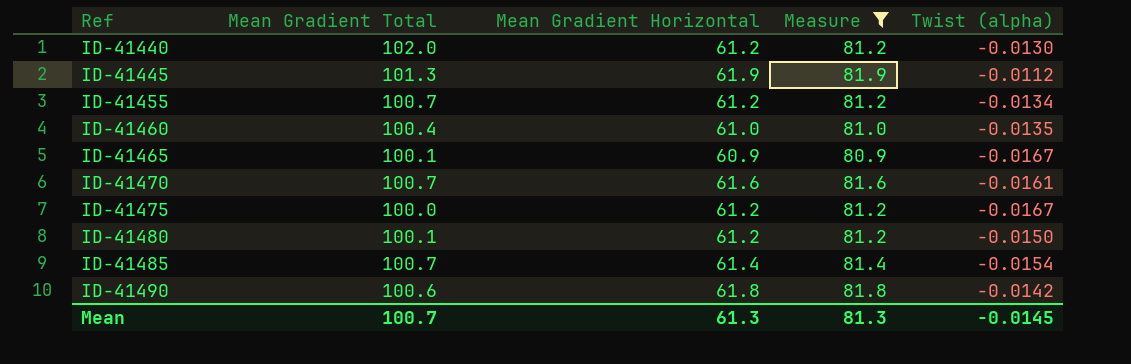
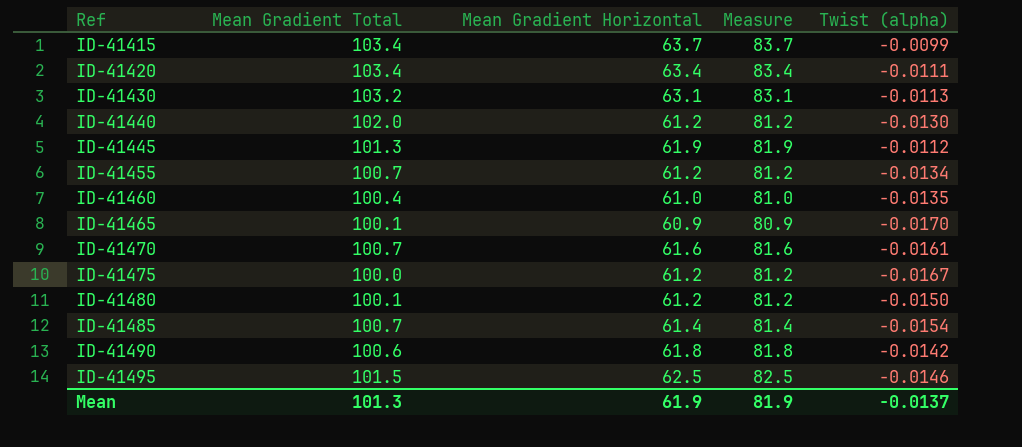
filter: Measure <= 81.9 -> none
ID-41465 | Twist (alpha): -0.0167 -> -0.0170
Mean | Mean Gradient Total: 100.7 -> 101.3
Mean | Mean Gradient Horizontal: 61.3 -> 61.9
Mean | Measure: 81.3 -> 81.9
Mean | Twist (alpha): -0.0145 -> -0.0137

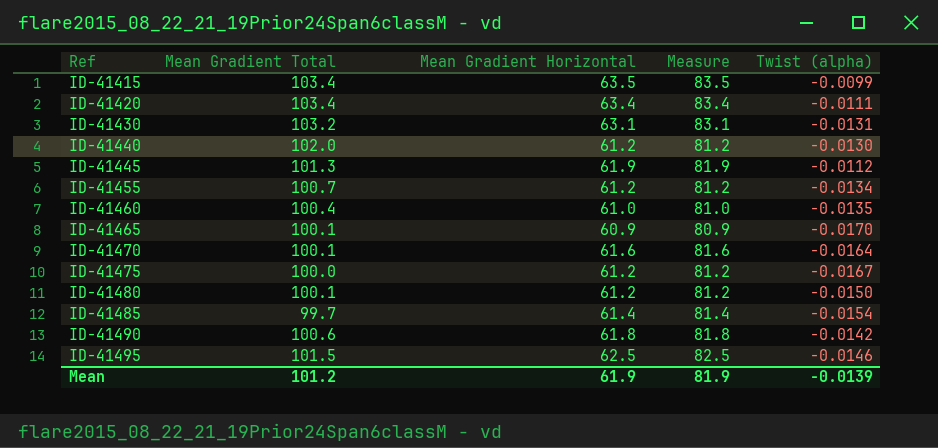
ID-41415 | Mean Gradient Horizontal: 63.7 -> 63.5
ID-41415 | Measure: 83.7 -> 83.5
ID-41430 | Twist (alpha): -0.0113 -> -0.0131
ID-41470 | Mean Gradient Total: 100.7 -> 100.1
ID-41470 | Twist (alpha): -0.0161 -> -0.0164
ID-41485 | Mean Gradient Total: 100.7 -> 99.7
Mean | Mean Gradient Total: 101.3 -> 101.2
Mean | Twist (alpha): -0.0137 -> -0.0139

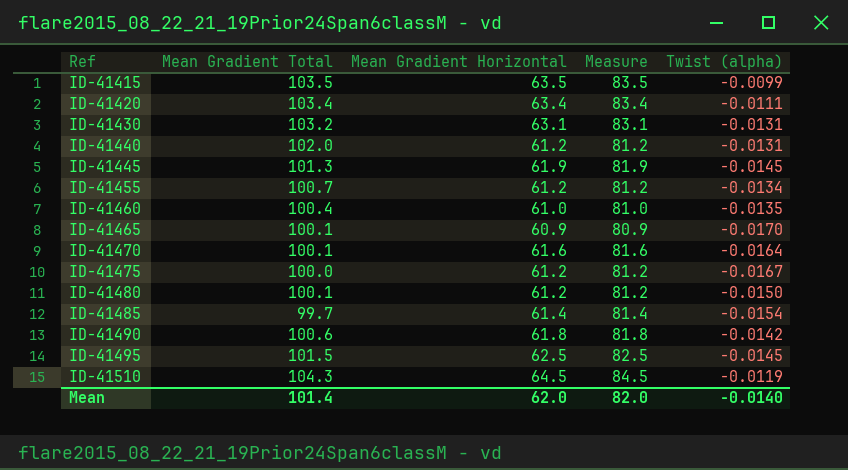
ID-41415 | Mean Gradient Total: 103.4 -> 103.5
ID-41440 | Twist (alpha): -0.0130 -> -0.0131
ID-41445 | Twist (alpha): -0.0112 -> -0.0145
ID-41495 | Twist (alpha): -0.0146 -> -0.0145
row ID-41510: none -> 104.3 | 64.5 | 84.5 | -0.0119
Mean | Mean Gradient Total: 101.2 -> 101.4
Mean | Mean Gradient Horizontal: 61.9 -> 62.0
Mean | Measure: 81.9 -> 82.0
Mean | Twist (alpha): -0.0139 -> -0.0140

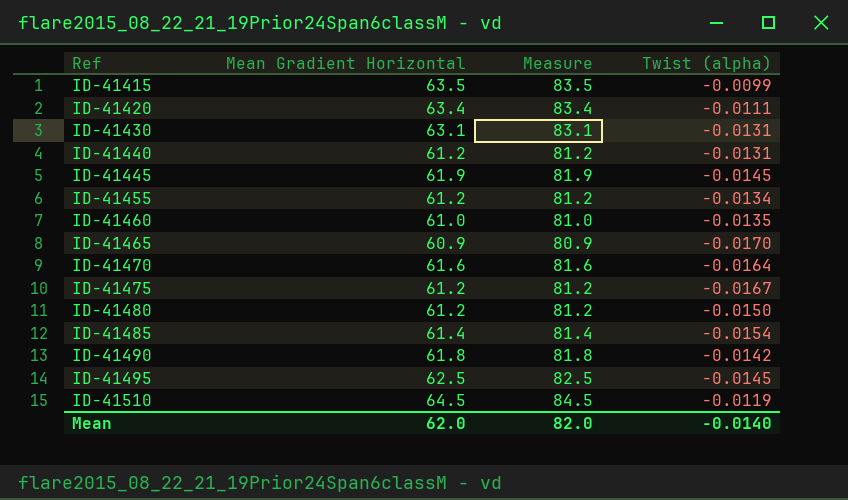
column Mean Gradient Total | position: 2 -> none

